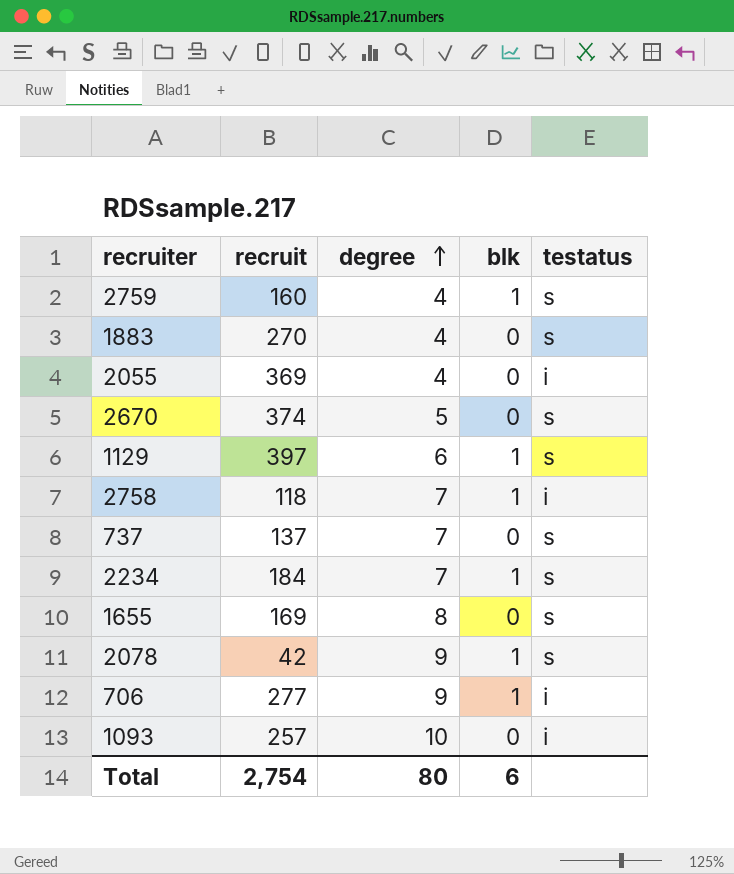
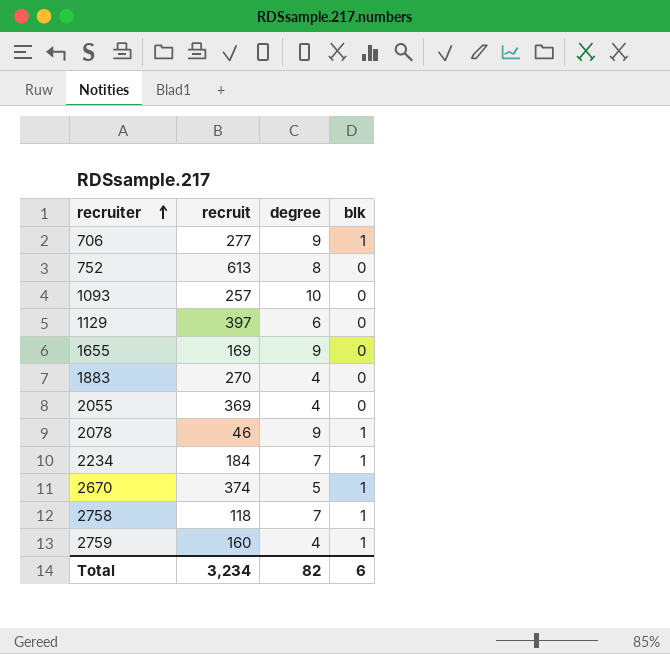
row order: degree ascending -> recruiter ascending
column testatus | position: 5 -> none
row 737: 137 | 7 | 0 | s -> none
row 752: none -> 613 | 8 | 0
1129 | blk: 1 -> 0
1655 | degree: 8 -> 9
2078 | recruit: 42 -> 46
2670 | blk: 0 -> 1
Total | recruit: 2,754 -> 3,234
Total | degree: 80 -> 82

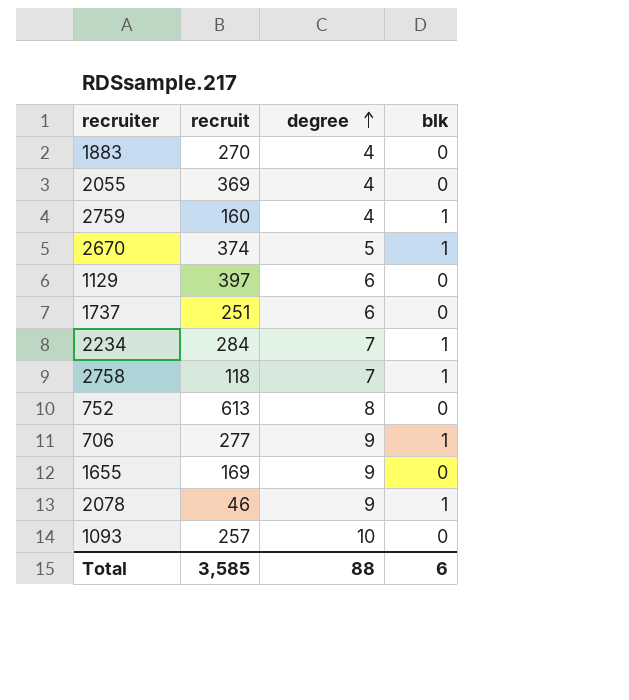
row order: recruiter ascending -> degree ascending
row 1737: none -> 251 | 6 | 0
2234 | recruit: 184 -> 284
Total | recruit: 3,234 -> 3,585
Total | degree: 82 -> 88

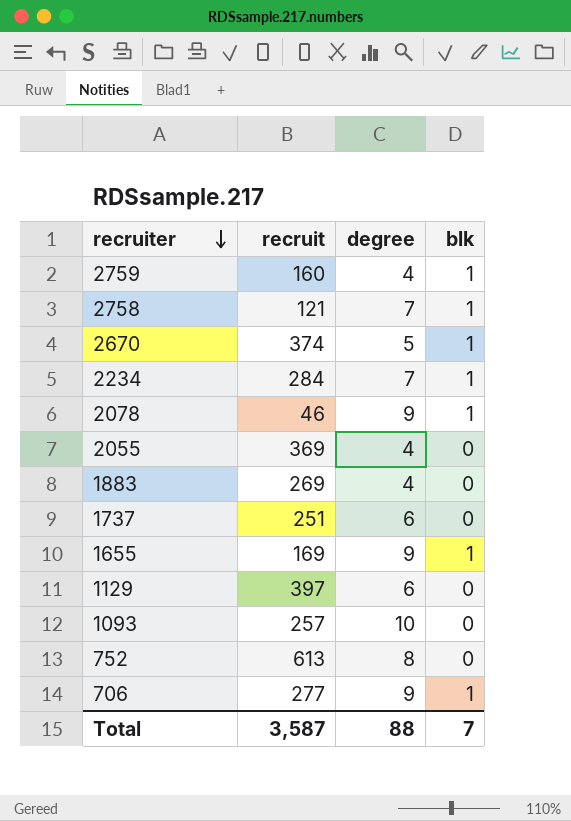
row order: degree ascending -> recruiter descending
2758 | recruit: 118 -> 121
1883 | recruit: 270 -> 269
1655 | blk: 0 -> 1
Total | recruit: 3,585 -> 3,587
Total | blk: 6 -> 7

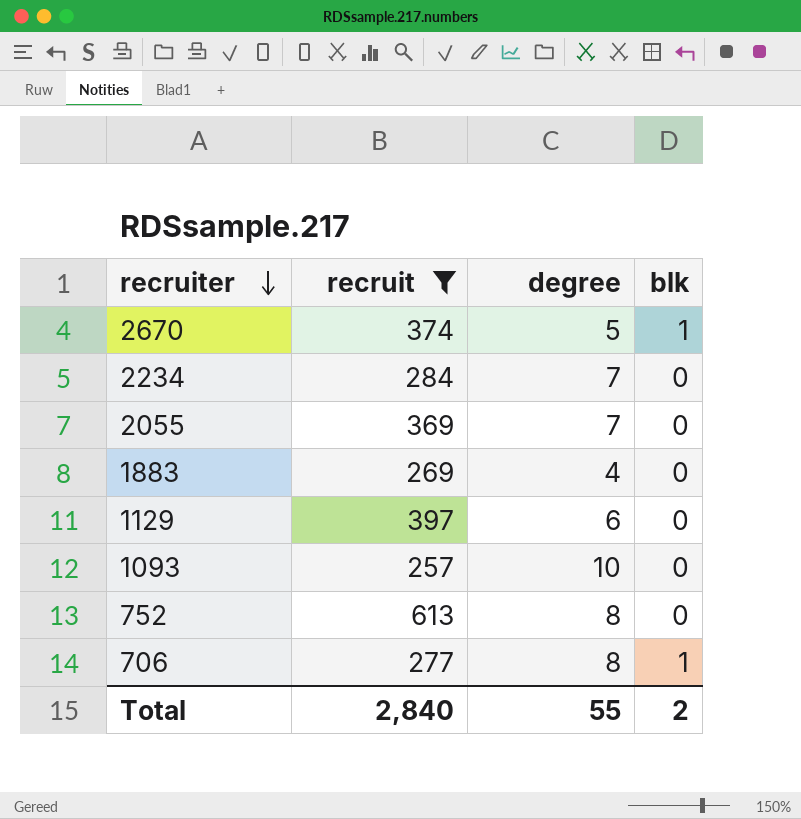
filter: none -> recruit >= 257
2234 | blk: 1 -> 0
2055 | degree: 4 -> 7
706 | degree: 9 -> 8
Total | recruit: 3,587 -> 2,840
Total | degree: 88 -> 55
Total | blk: 7 -> 2

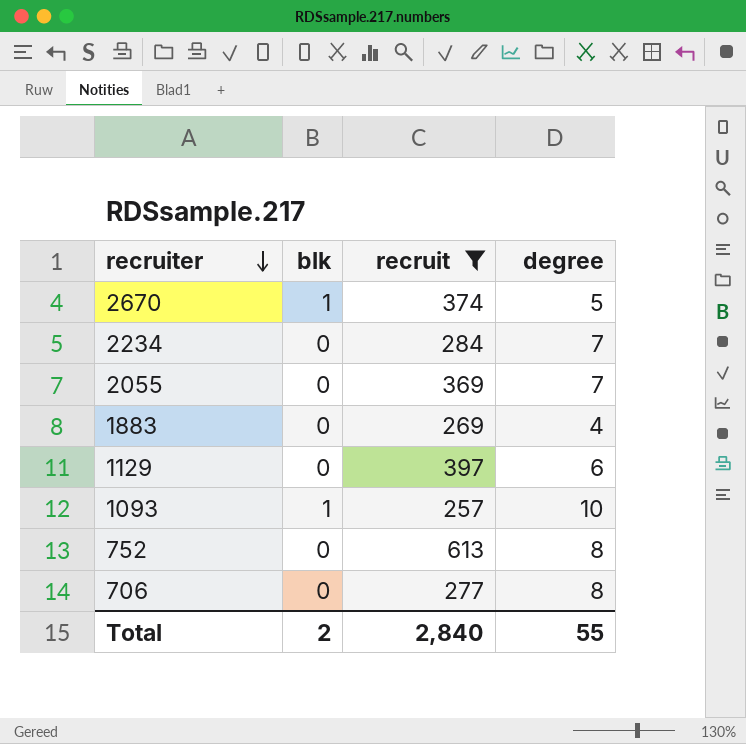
column blk | position: 4 -> 2
1093 | blk: 0 -> 1
706 | blk: 1 -> 0

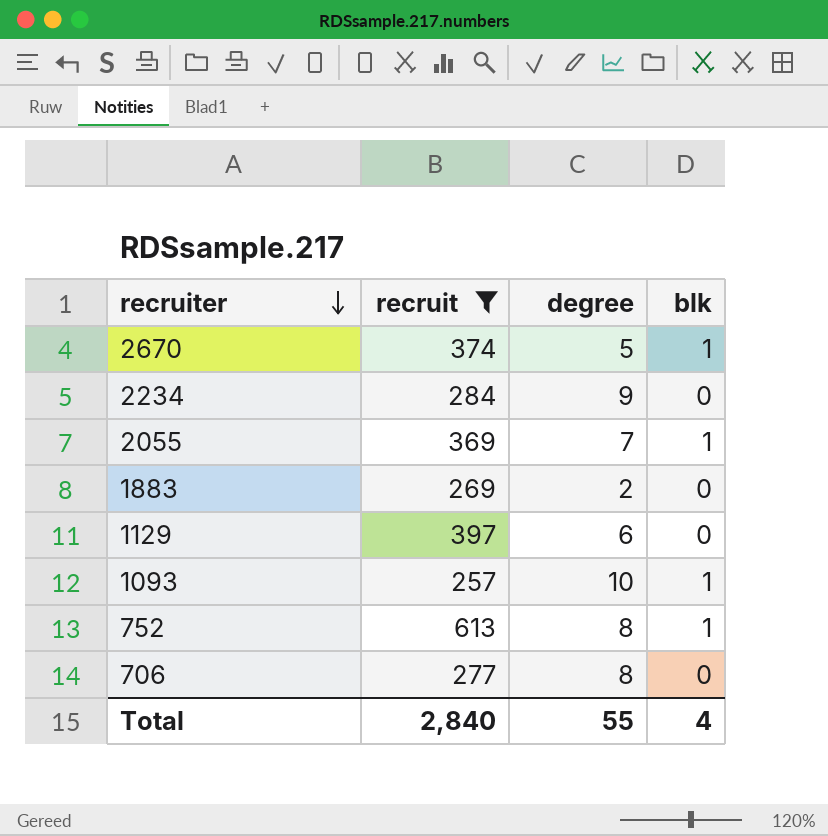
column blk | position: 2 -> 4
2234 | degree: 7 -> 9
2055 | blk: 0 -> 1
1883 | degree: 4 -> 2
752 | blk: 0 -> 1
Total | blk: 2 -> 4

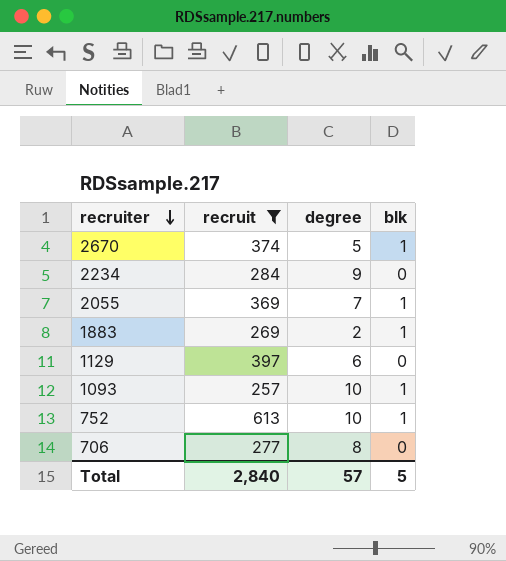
1883 | blk: 0 -> 1
752 | degree: 8 -> 10
Total | degree: 55 -> 57
Total | blk: 4 -> 5

